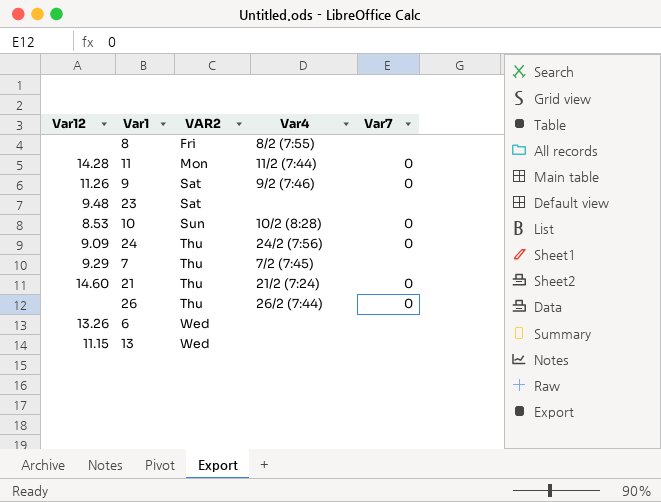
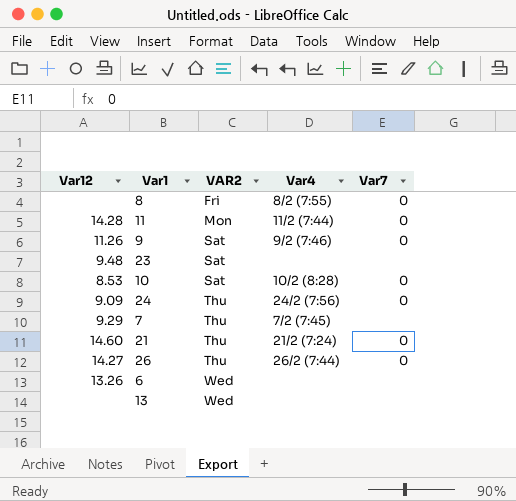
8 | Var7: none -> 0
10 | VAR2: Sun -> Sat
26 | Var12: none -> 14.27
13 | Var12: 11.15 -> none

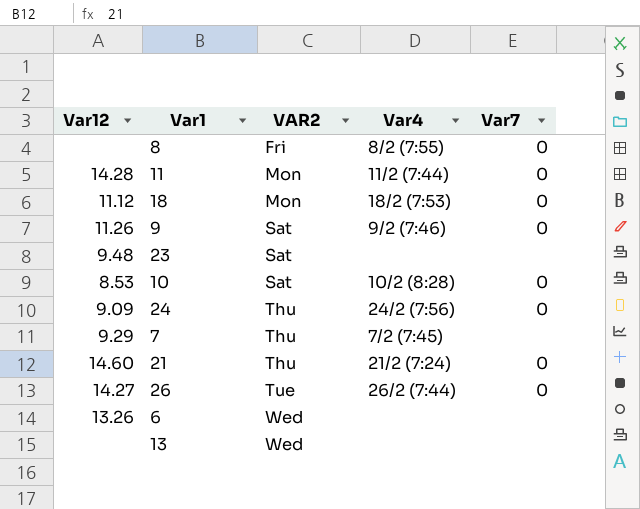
row 18: none -> 11.12 | Mon | 18/2 (7:53) | 0
26 | VAR2: Thu -> Tue

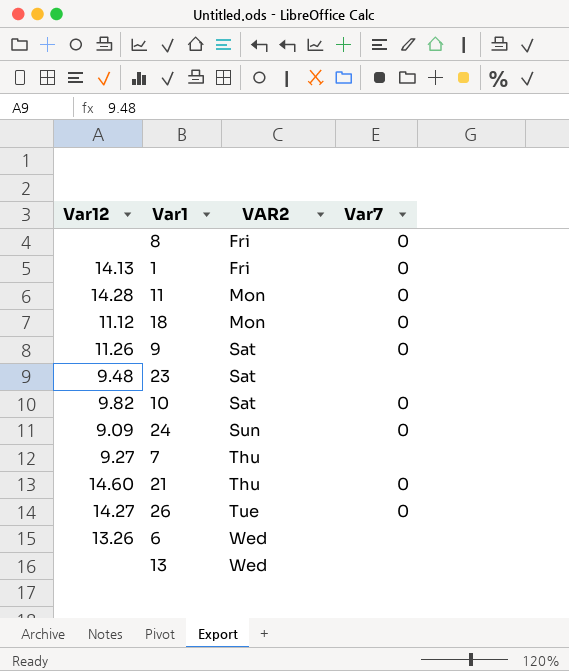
column Var4 | position: 4 -> none
row 1: none -> 14.13 | Fri | 0
10 | Var12: 8.53 -> 9.82
24 | VAR2: Thu -> Sun
7 | Var12: 9.29 -> 9.27

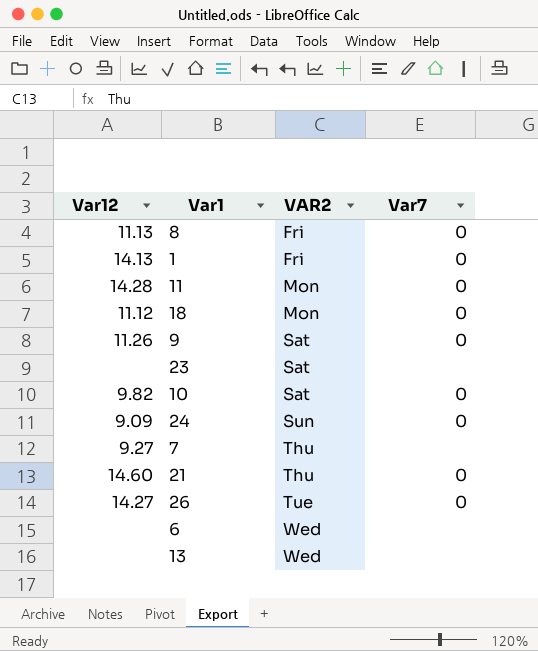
8 | Var12: none -> 11.13
23 | Var12: 9.48 -> none
6 | Var12: 13.26 -> none

